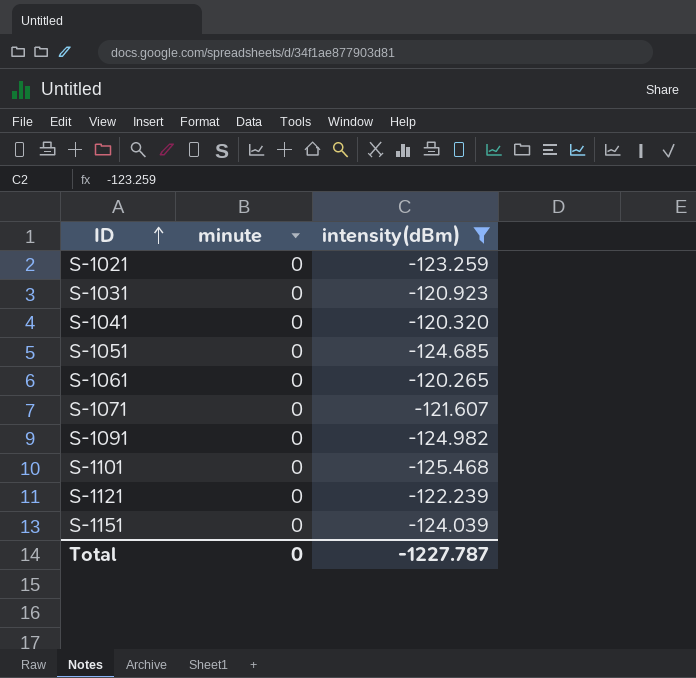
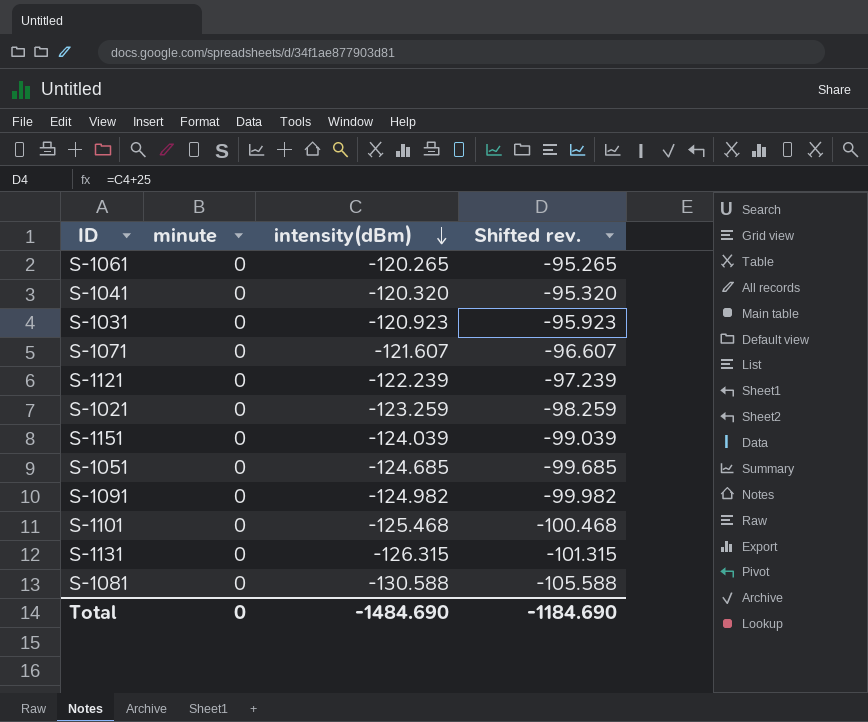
filter: intensity(dBm) >= -125.468 -> none
row order: ID ascending -> intensity(dBm) descending
column Shifted rev. | formula: none -> [intensity(dBm)] + 25
Total | intensity(dBm): -1227.787 -> -1484.690

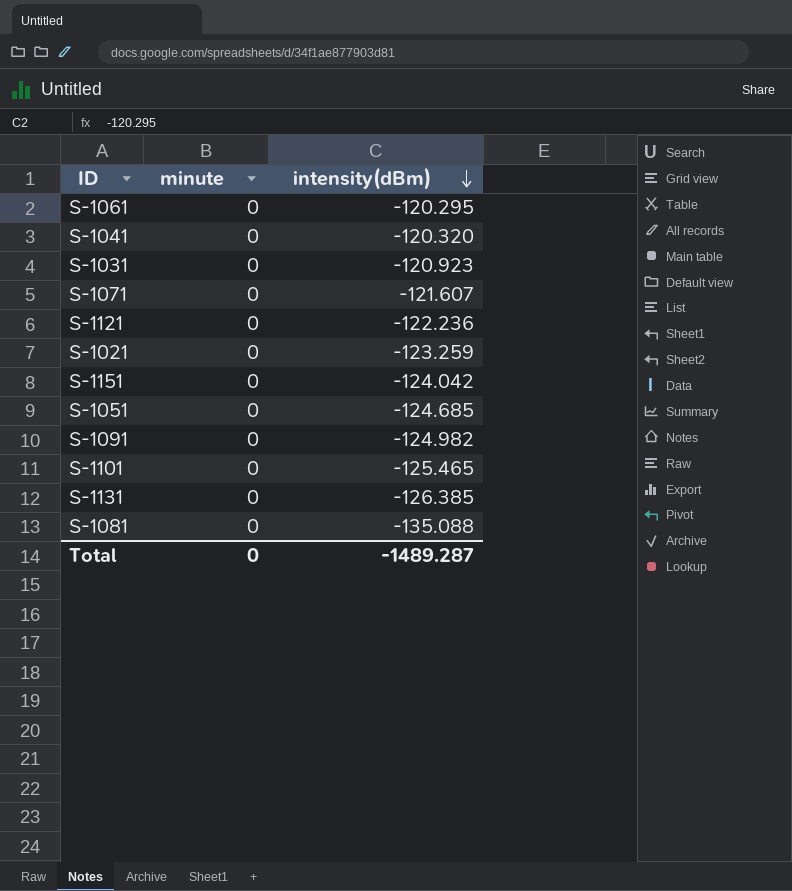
column Shifted rev. | formula: [intensity(dBm)] + 25 -> none
S-1061 | intensity(dBm): -120.265 -> -120.295
S-1121 | intensity(dBm): -122.239 -> -122.236
S-1151 | intensity(dBm): -124.039 -> -124.042
S-1101 | intensity(dBm): -125.468 -> -125.465
S-1131 | intensity(dBm): -126.315 -> -126.385
S-1081 | intensity(dBm): -130.588 -> -135.088
Total | intensity(dBm): -1484.690 -> -1489.287

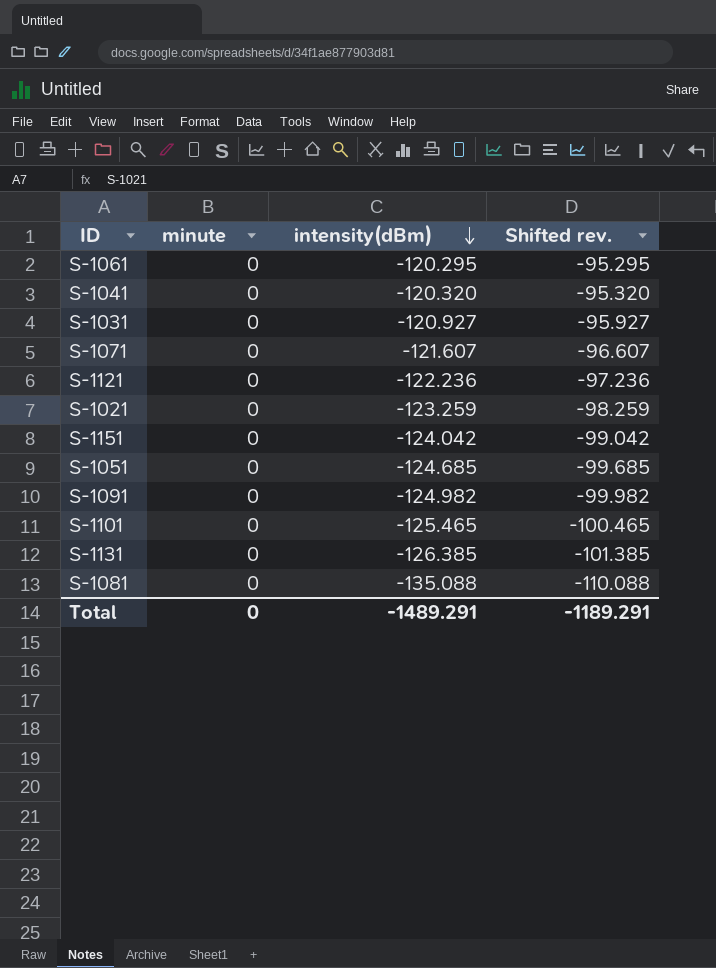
column Shifted rev. | formula: none -> [intensity(dBm)] + 25
S-1031 | intensity(dBm): -120.923 -> -120.927
Total | intensity(dBm): -1489.287 -> -1489.291

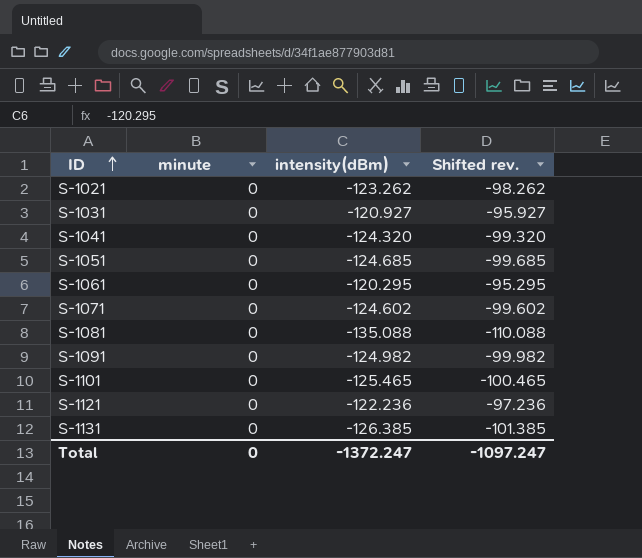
row order: intensity(dBm) descending -> ID ascending
row S-1151: 0 | -124.042 | -99.042 -> none
S-1021 | intensity(dBm): -123.259 -> -123.262
S-1021 | Shifted rev.: -98.259 -> -98.262
S-1041 | intensity(dBm): -120.320 -> -124.320
S-1041 | Shifted rev.: -95.320 -> -99.320
S-1071 | intensity(dBm): -121.607 -> -124.602
S-1071 | Shifted rev.: -96.607 -> -99.602
Total | intensity(dBm): -1489.291 -> -1372.247
Total | Shifted rev.: -1189.291 -> -1097.247

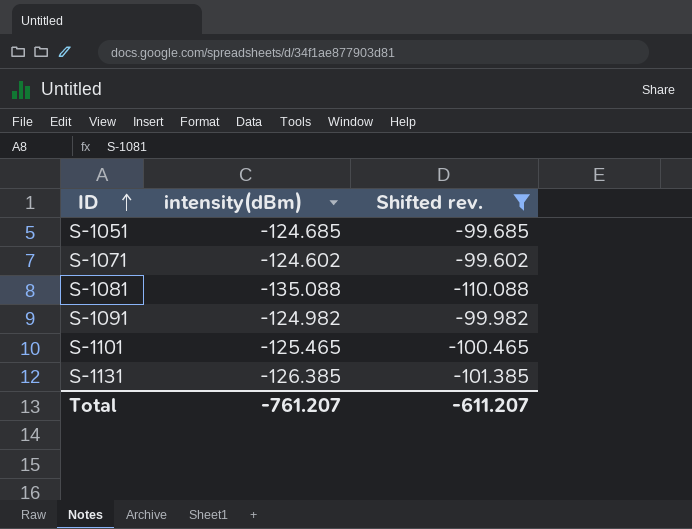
filter: none -> Shifted rev. <= -99.602
column minute | position: 2 -> none
Total | intensity(dBm): -1372.247 -> -761.207
Total | Shifted rev.: -1097.247 -> -611.207

